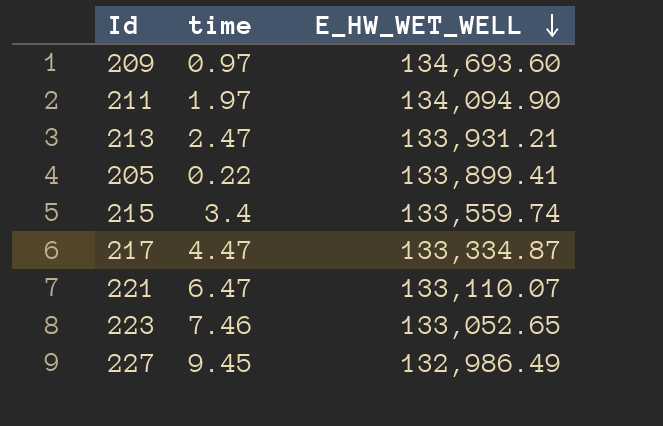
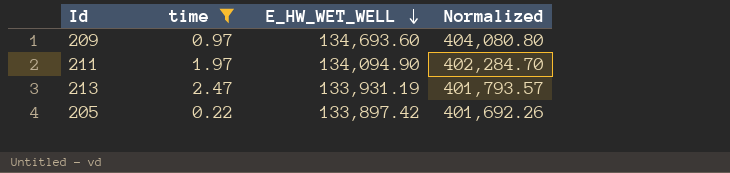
filter: none -> time <= 2.47
column Normalized | formula: none -> [E_HW_WET_WELL] * 3
213 | E_HW_WET_WELL: 133,931.21 -> 133,931.19
205 | E_HW_WET_WELL: 133,899.41 -> 133,897.42

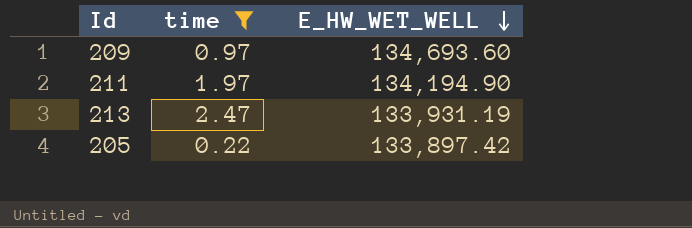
column Normalized | formula: [E_HW_WET_WELL] * 3 -> none
211 | E_HW_WET_WELL: 134,094.90 -> 134,194.90

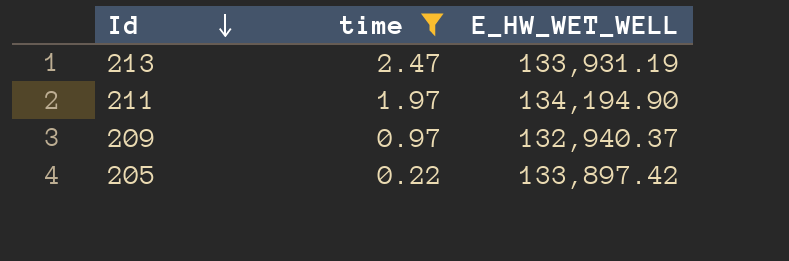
row order: E_HW_WET_WELL descending -> Id descending
209 | E_HW_WET_WELL: 134,693.60 -> 132,940.37

